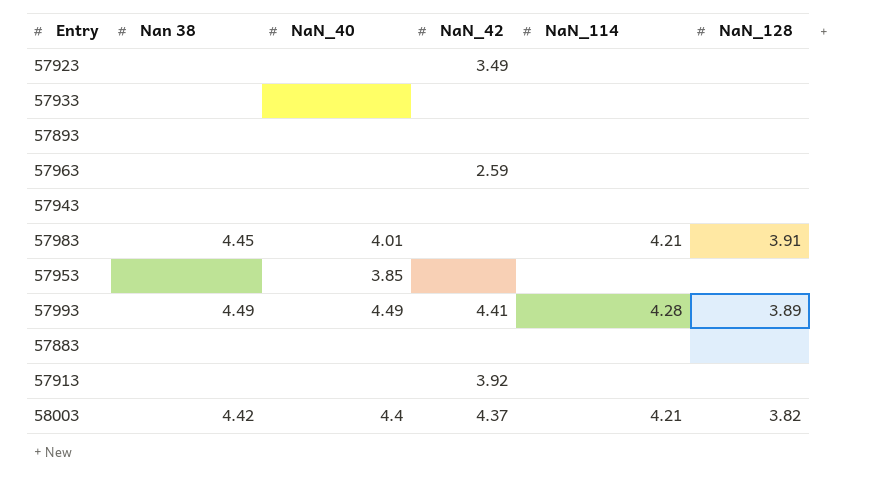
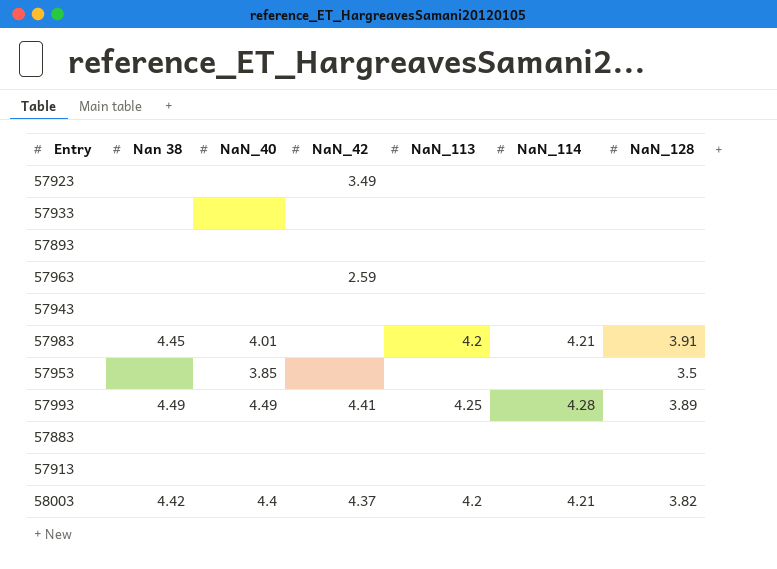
column NaN_113 | position: none -> 5
57953 | NaN_128: none -> 3.5
57913 | NaN_42: 3.92 -> none

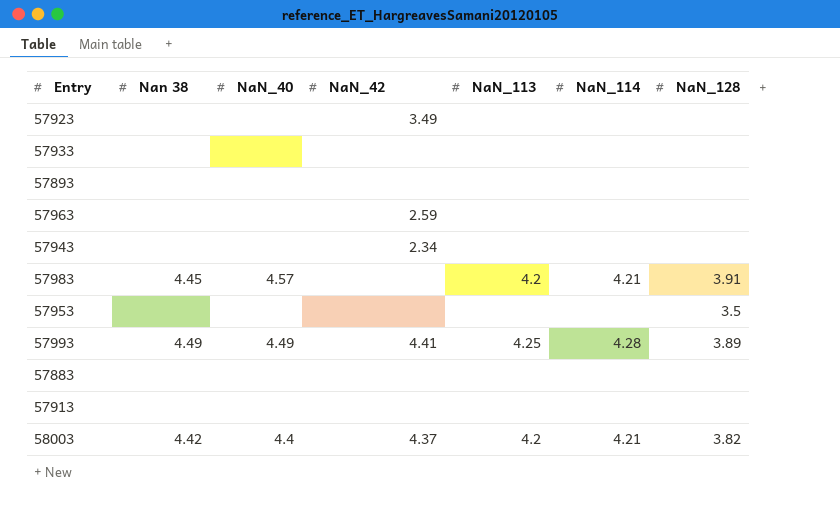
57943 | NaN_42: none -> 2.34
57983 | NaN_40: 4.01 -> 4.57
57953 | NaN_40: 3.85 -> none

